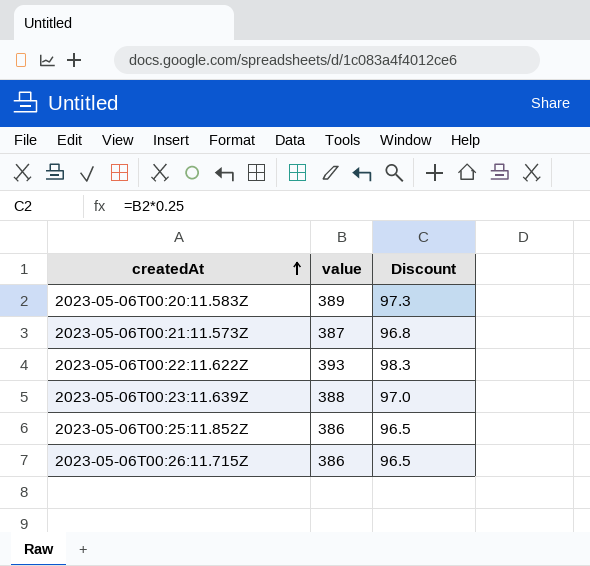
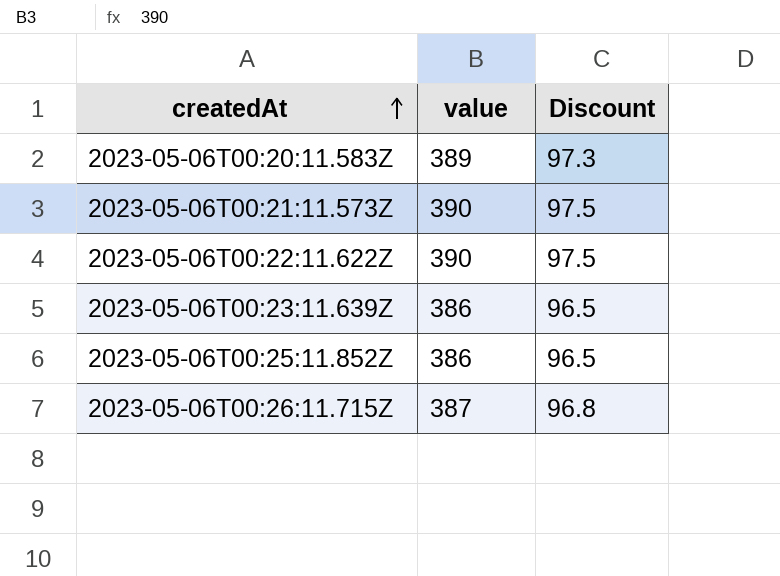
2023-05-06T00:21:11.573Z | value: 387 -> 390
2023-05-06T00:21:11.573Z | Discount: 96.8 -> 97.5
2023-05-06T00:22:11.622Z | value: 393 -> 390
2023-05-06T00:22:11.622Z | Discount: 98.3 -> 97.5
2023-05-06T00:23:11.639Z | value: 388 -> 386
2023-05-06T00:23:11.639Z | Discount: 97.0 -> 96.5
2023-05-06T00:26:11.715Z | value: 386 -> 387
2023-05-06T00:26:11.715Z | Discount: 96.5 -> 96.8

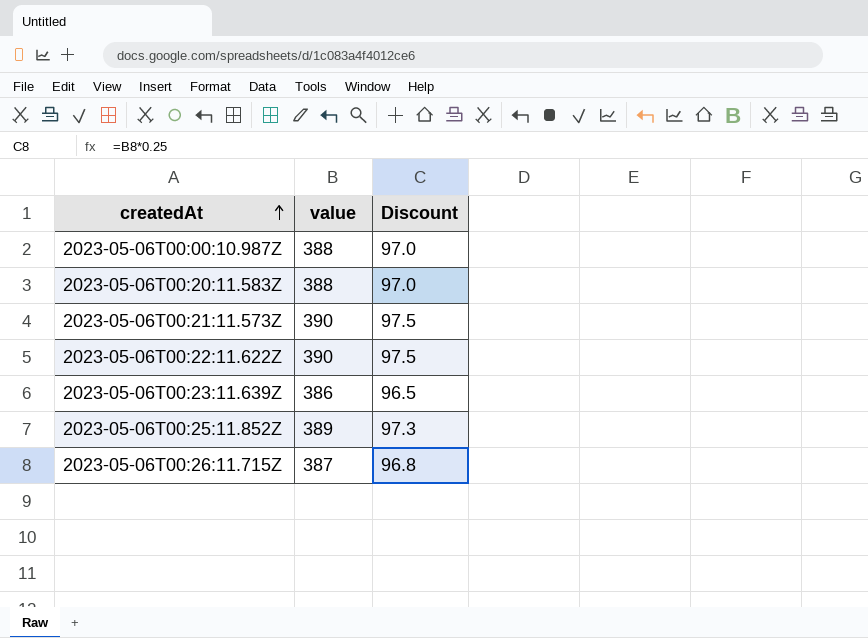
row 2023-05-06T00:00:10.987Z: none -> 388 | 97.0
2023-05-06T00:20:11.583Z | value: 389 -> 388
2023-05-06T00:20:11.583Z | Discount: 97.3 -> 97.0
2023-05-06T00:25:11.852Z | value: 386 -> 389
2023-05-06T00:25:11.852Z | Discount: 96.5 -> 97.3

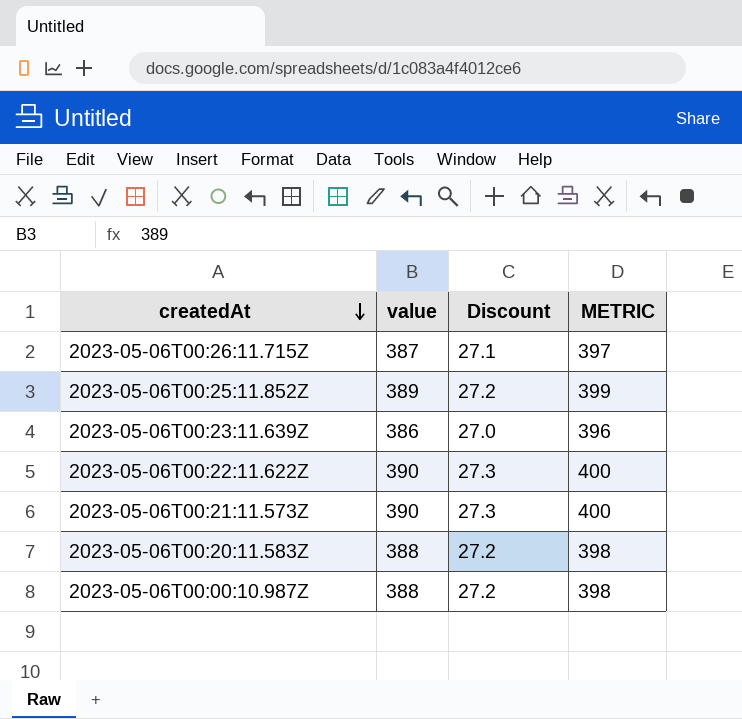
row order: createdAt ascending -> createdAt descending
column Discount | formula: [value] * 0.25 -> [value] * 0.07
column METRIC | formula: none -> [value] + 10

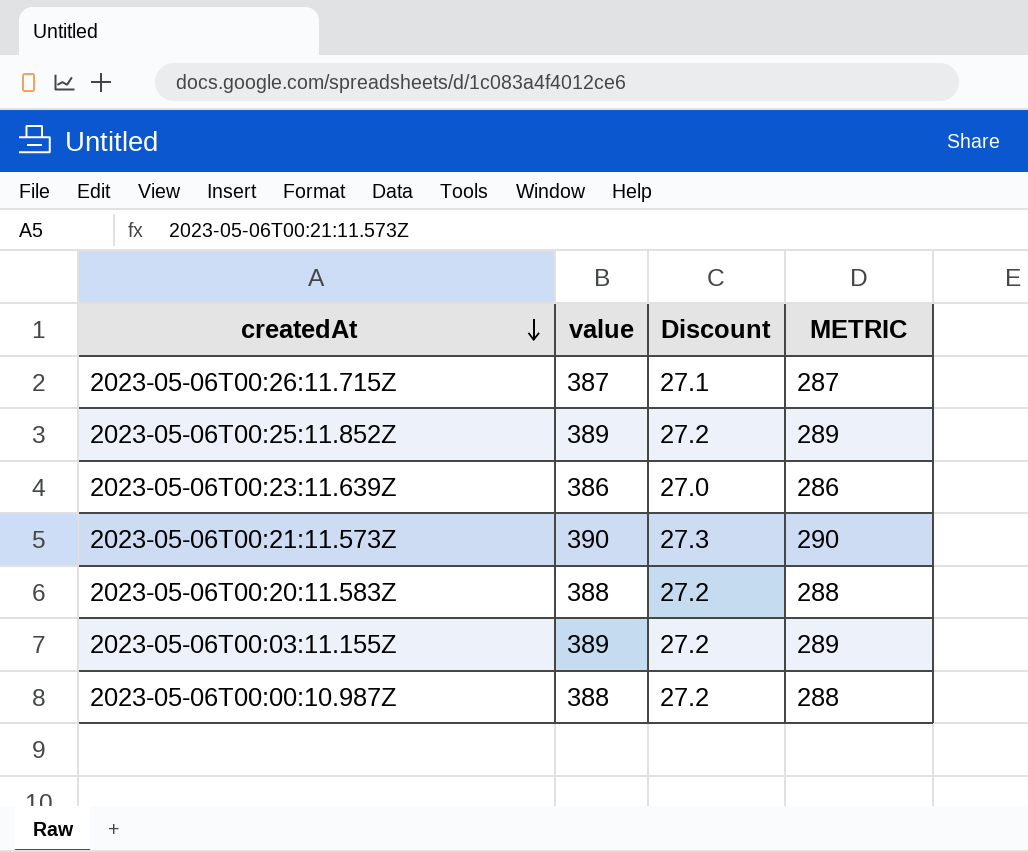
column METRIC | formula: [value] + 10 -> [value] - 100
row 2023-05-06T00:22:11.622Z: 390 | 27.3 | 400 -> none
row 2023-05-06T00:03:11.155Z: none -> 389 | 27.2 | 289

